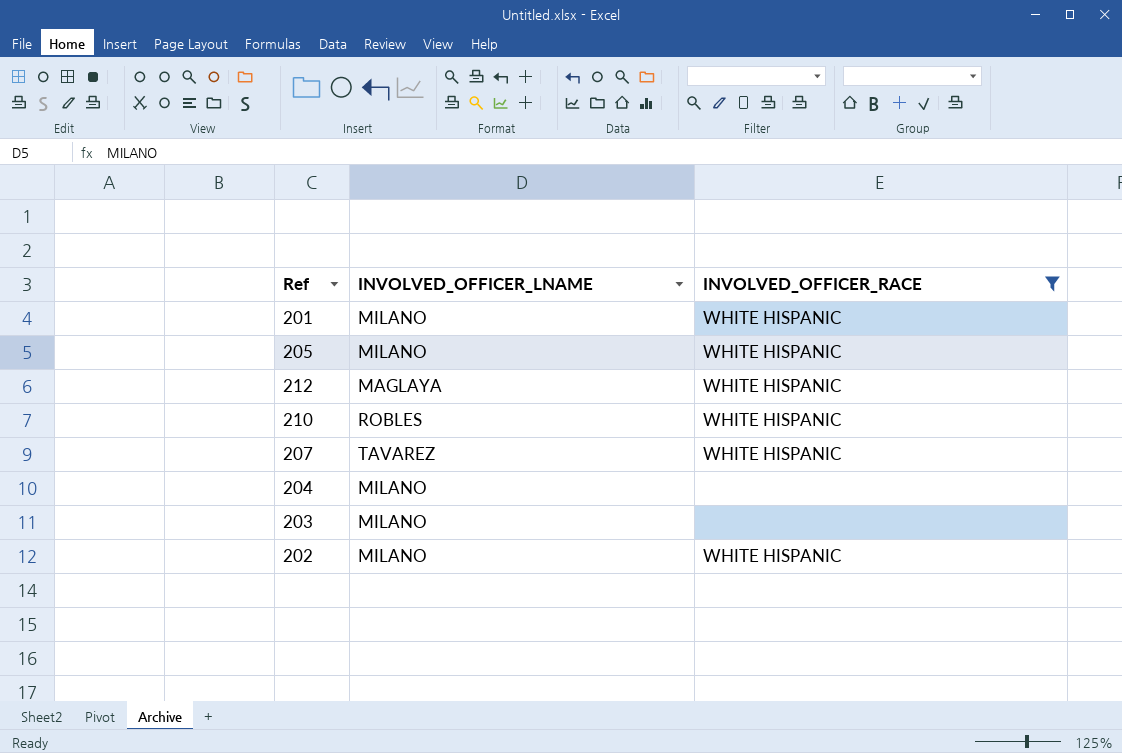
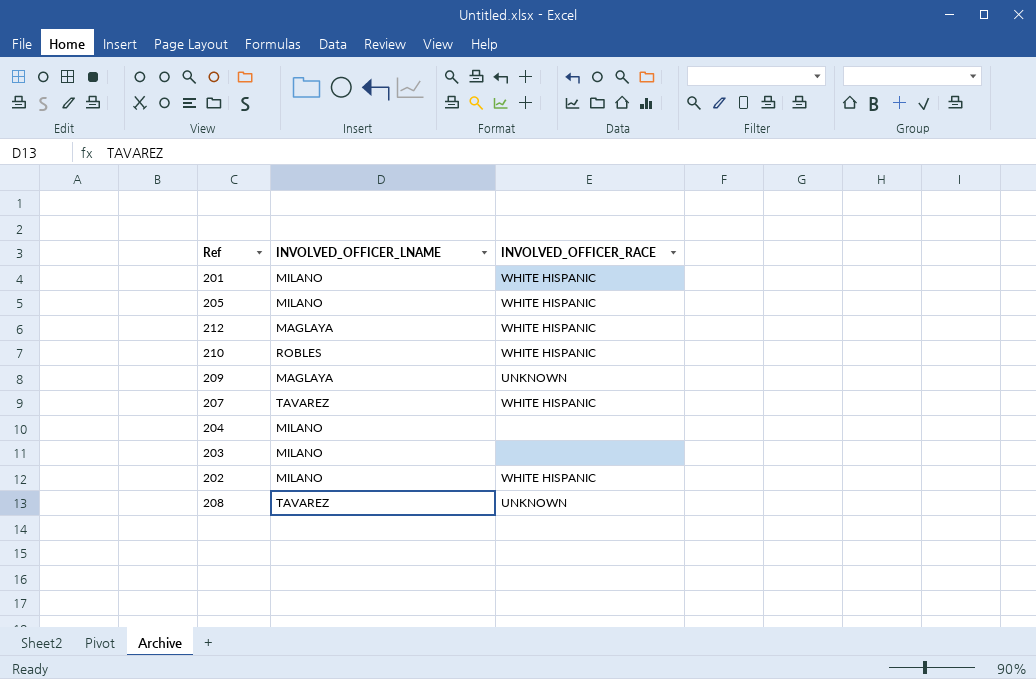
filter: INVOLVED_OFFICER_RACE != UNKNOWN -> none

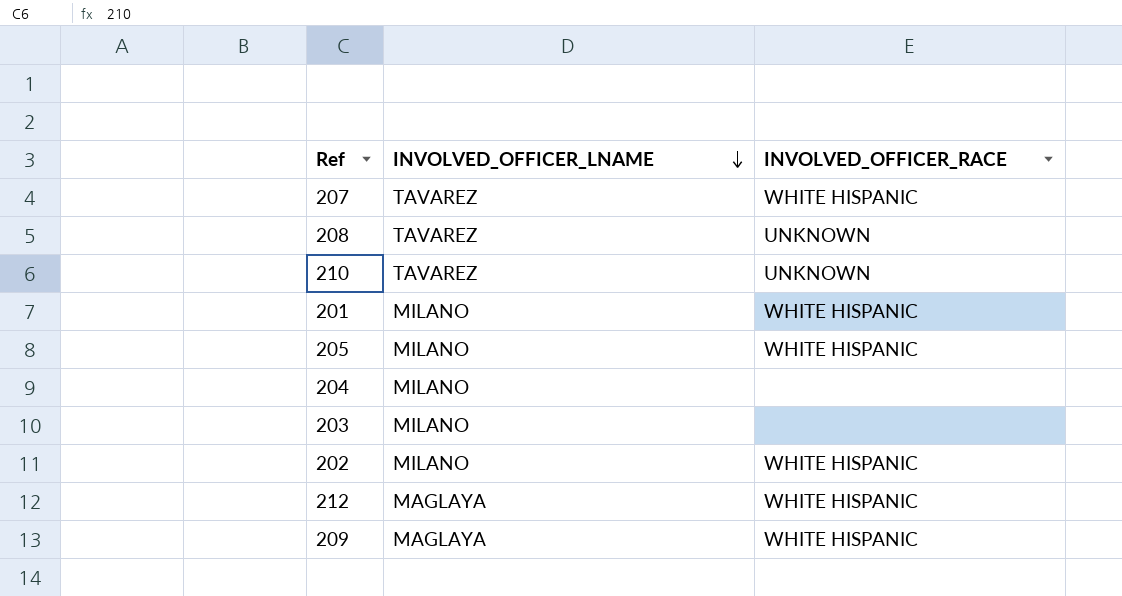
row order: none -> INVOLVED_OFFICER_LNAME descending
210 | INVOLVED_OFFICER_LNAME: ROBLES -> TAVAREZ
210 | INVOLVED_OFFICER_RACE: WHITE HISPANIC -> UNKNOWN
209 | INVOLVED_OFFICER_RACE: UNKNOWN -> WHITE HISPANIC

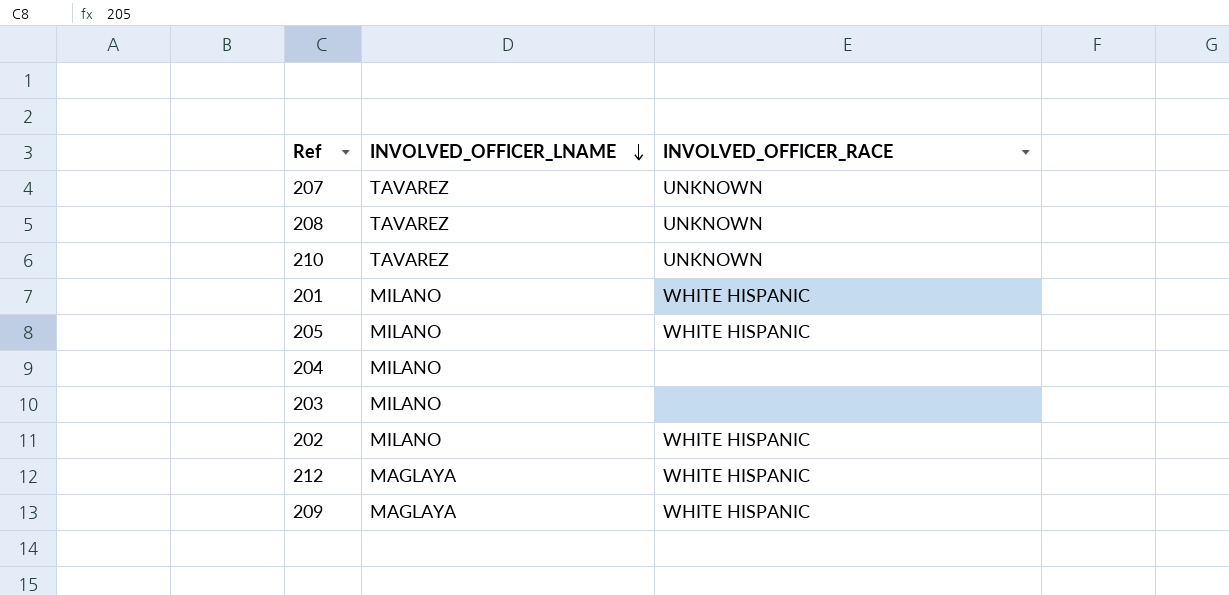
207 | INVOLVED_OFFICER_RACE: WHITE HISPANIC -> UNKNOWN

